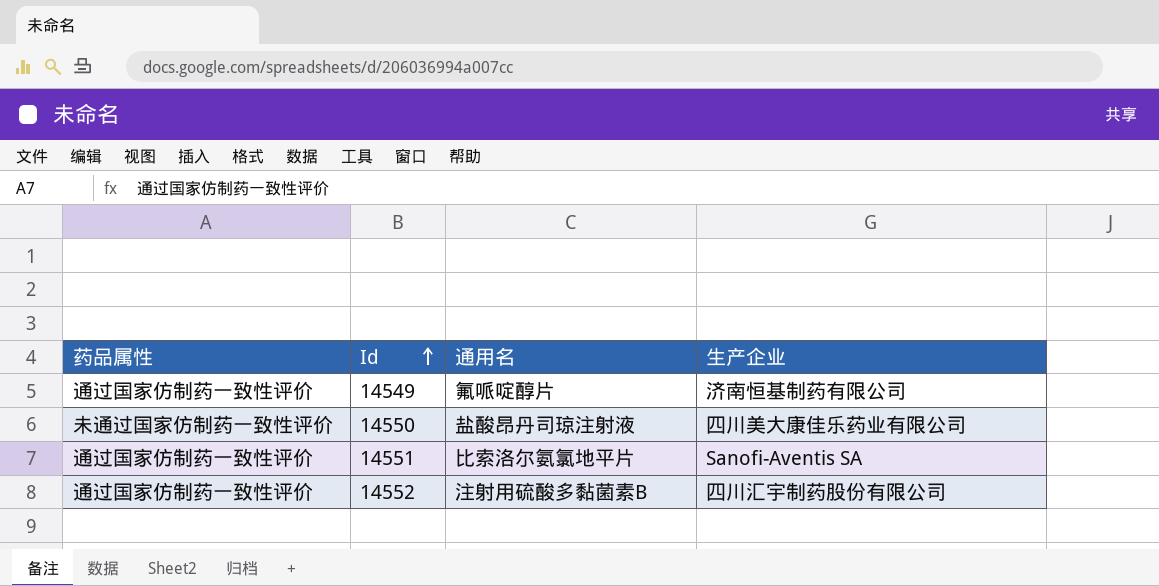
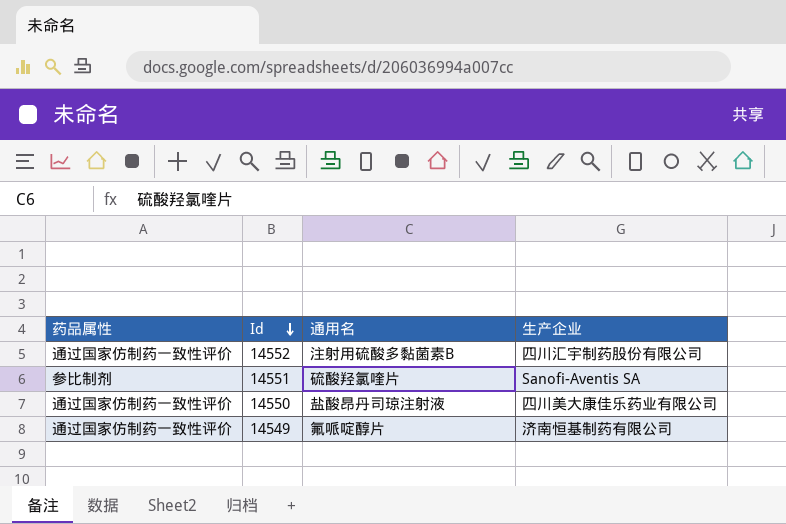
row order: Id ascending -> Id descending
14551 | 药品属性: 通过国家仿制药一致性评价 -> 参比制剂
14551 | 通用名: 比索洛尔氨氯地平片 -> 硫酸羟氯喹片
14550 | 药品属性: 未通过国家仿制药一致性评价 -> 通过国家仿制药一致性评价

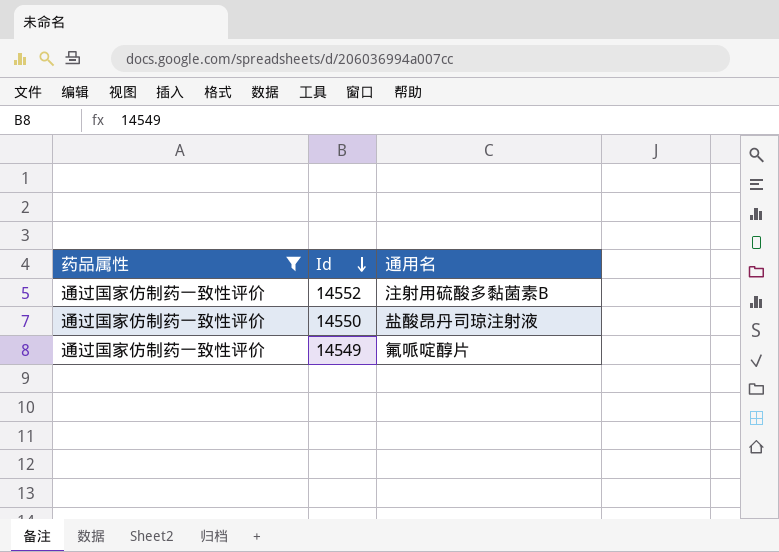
filter: none -> 药品属性 = 通过国家仿制药一致性评价
column 生产企业 | position: 4 -> none

